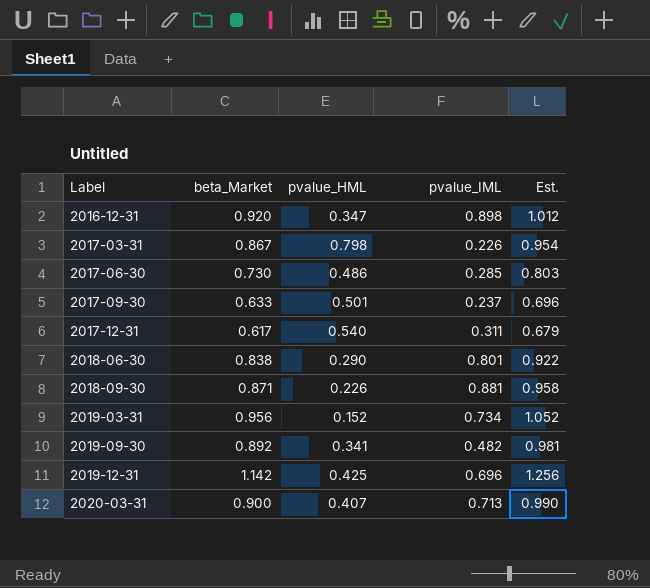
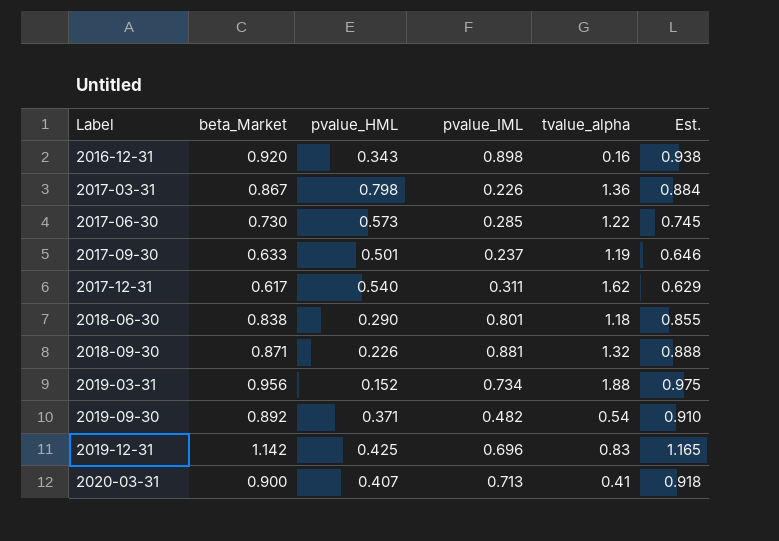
column tvalue_alpha | position: none -> 5
column Est. | formula: [beta_Market] * 1.1 -> [beta_Market] * 1.02
2016-12-31 | pvalue_HML: 0.347 -> 0.343
2017-06-30 | pvalue_HML: 0.486 -> 0.573
2019-09-30 | pvalue_HML: 0.341 -> 0.371

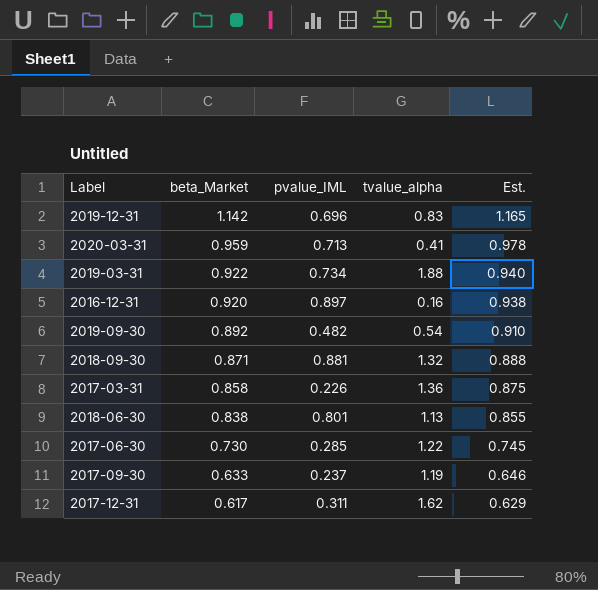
row order: Label ascending -> beta_Market descending
column pvalue_HML | position: 3 -> none
2020-03-31 | beta_Market: 0.900 -> 0.959
2020-03-31 | Est.: 0.918 -> 0.978
2019-03-31 | beta_Market: 0.956 -> 0.922
2019-03-31 | Est.: 0.975 -> 0.940
2016-12-31 | pvalue_IML: 0.898 -> 0.897
2017-03-31 | beta_Market: 0.867 -> 0.858
2017-03-31 | Est.: 0.884 -> 0.875
2018-06-30 | tvalue_alpha: 1.18 -> 1.13

